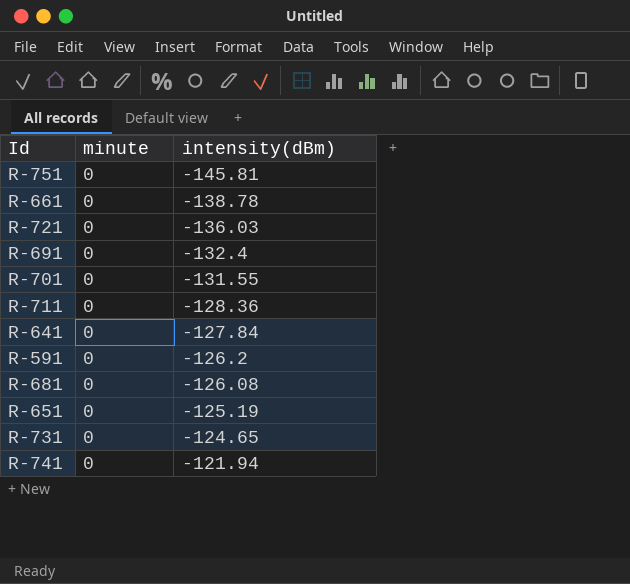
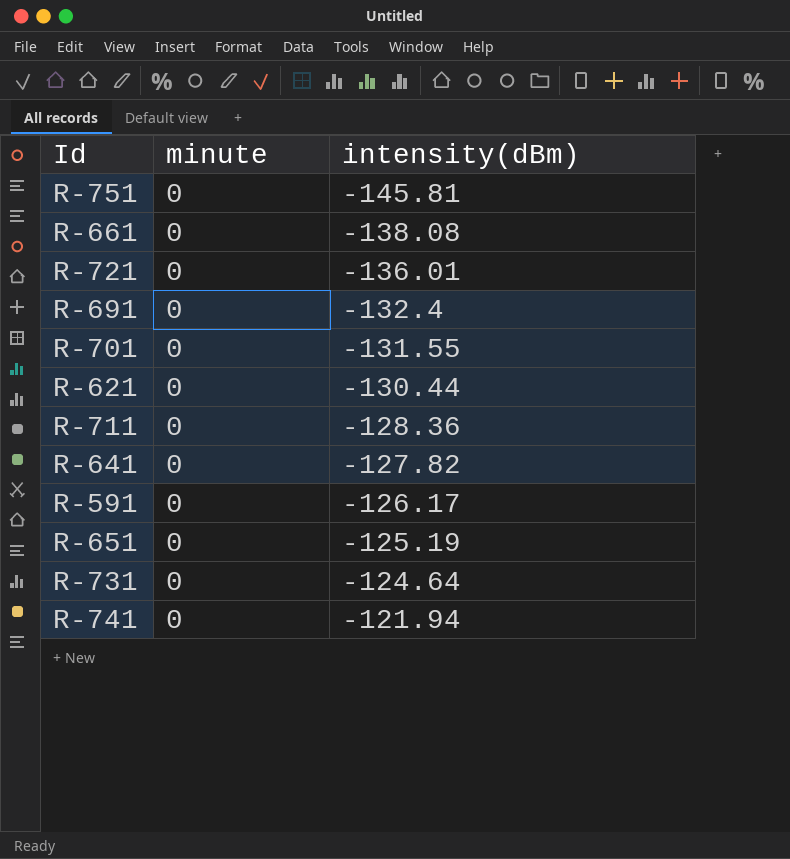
row R-681: 0 | -126.08 -> none
R-661 | intensity(dBm): -138.78 -> -138.08
R-721 | intensity(dBm): -136.03 -> -136.01
row R-621: none -> 0 | -130.44
R-641 | intensity(dBm): -127.84 -> -127.82
R-591 | intensity(dBm): -126.2 -> -126.17
R-731 | intensity(dBm): -124.65 -> -124.64

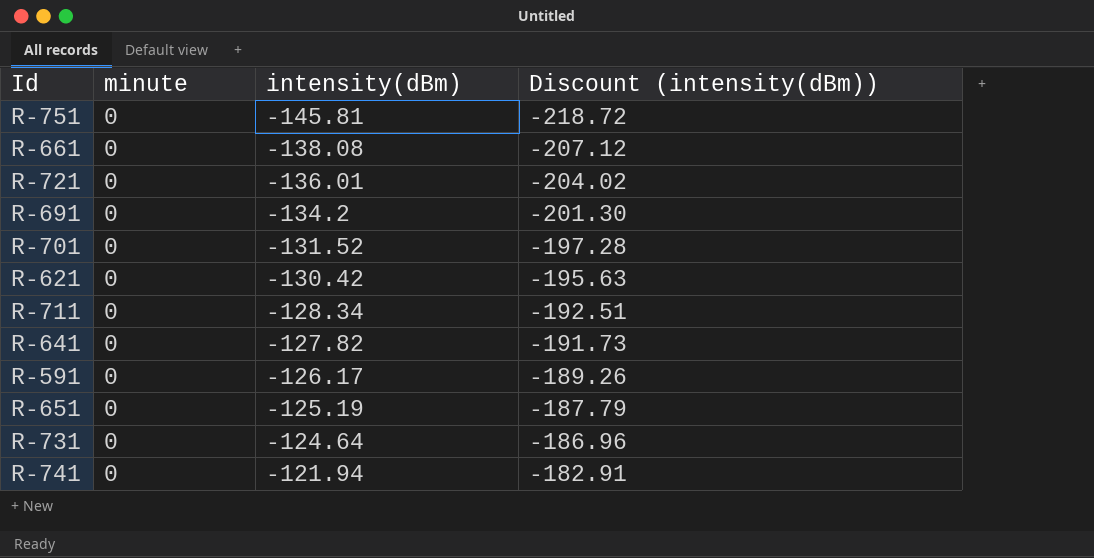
column Discount (intensity(dBm)) | formula: none -> [intensity(dBm)] * 1.5
R-691 | intensity(dBm): -132.4 -> -134.2
R-701 | intensity(dBm): -131.55 -> -131.52
R-621 | intensity(dBm): -130.44 -> -130.42
R-711 | intensity(dBm): -128.36 -> -128.34

